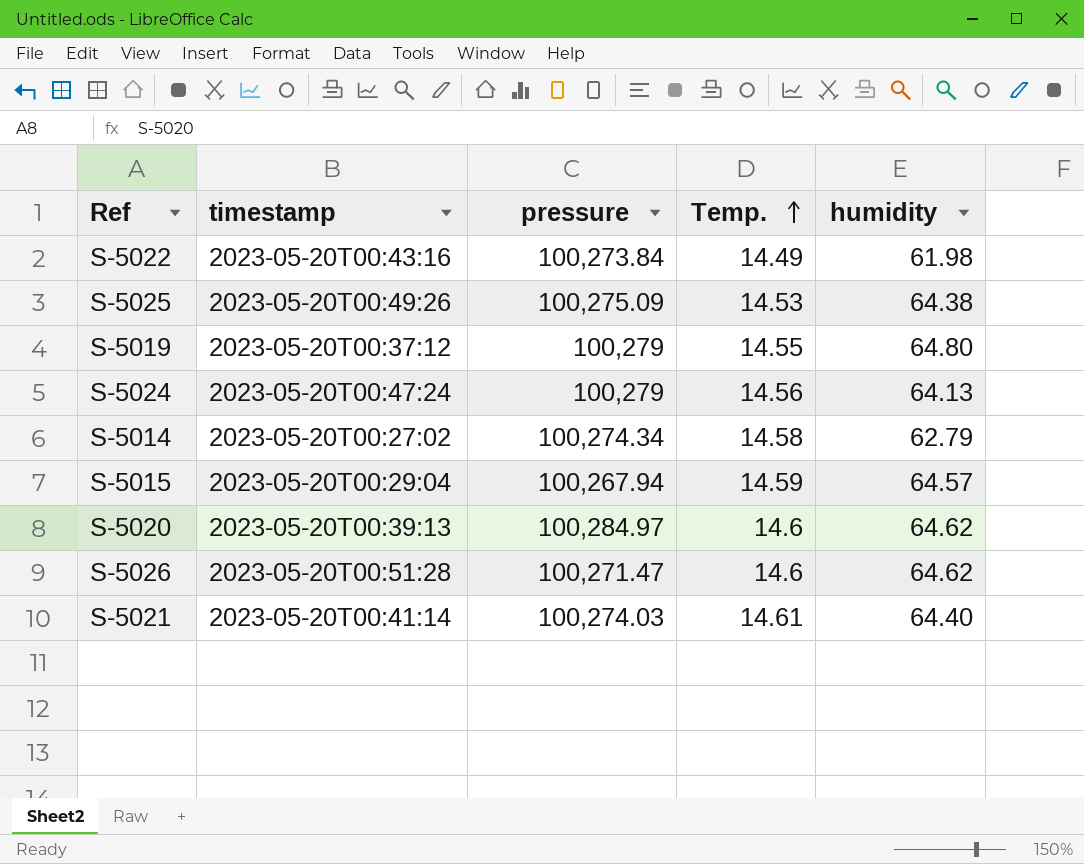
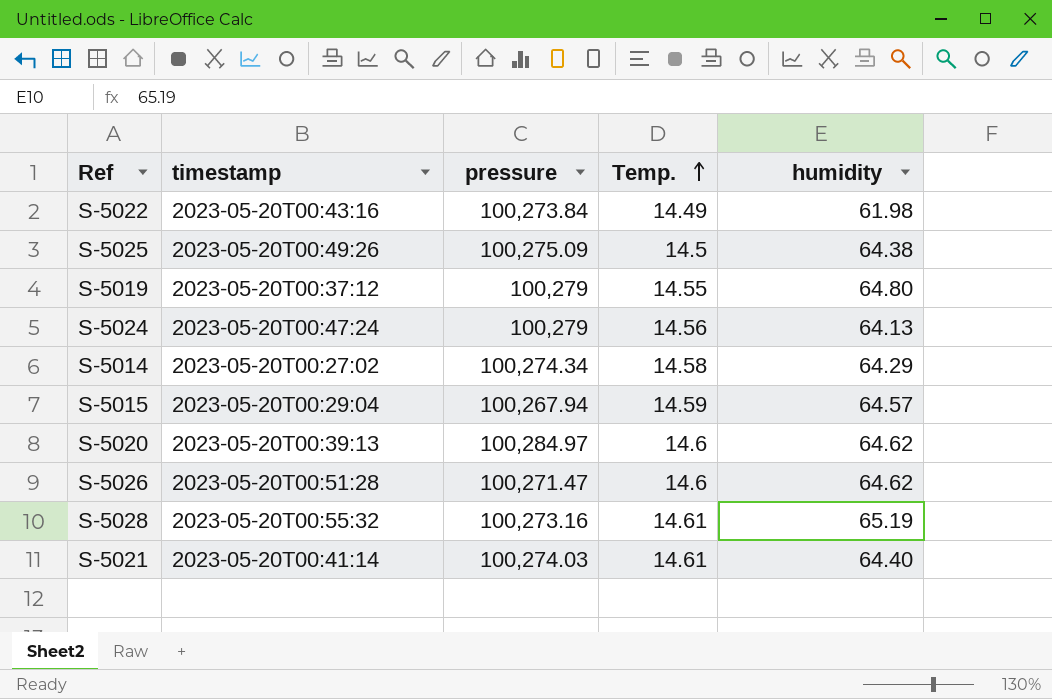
S-5025 | Temp.: 14.53 -> 14.5
S-5014 | humidity: 62.79 -> 64.29
row S-5028: none -> 2023-05-20T00:55:32 | 100,273.16 | 14.61 | 65.19

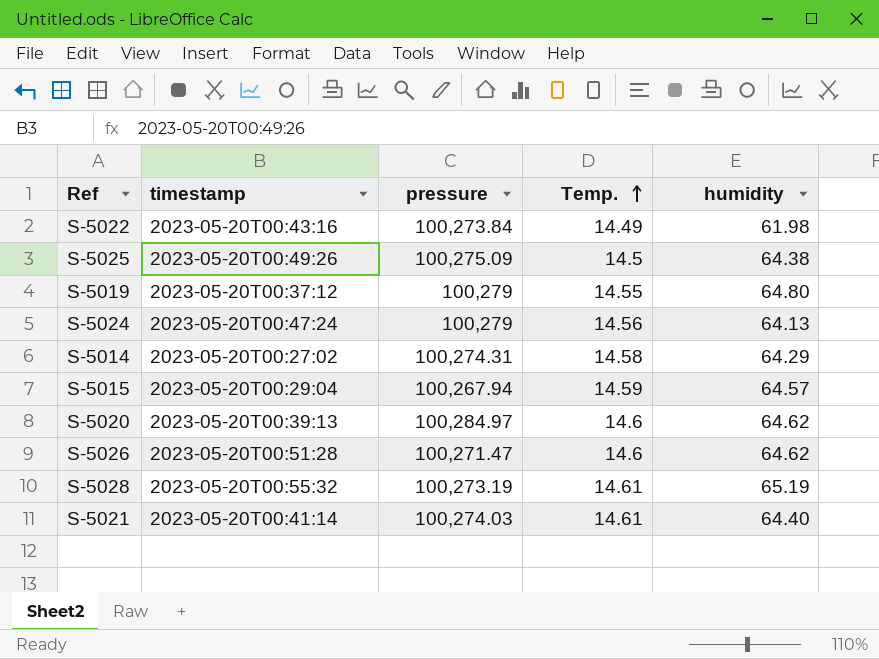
S-5014 | pressure: 100,274.34 -> 100,274.31
S-5028 | pressure: 100,273.16 -> 100,273.19

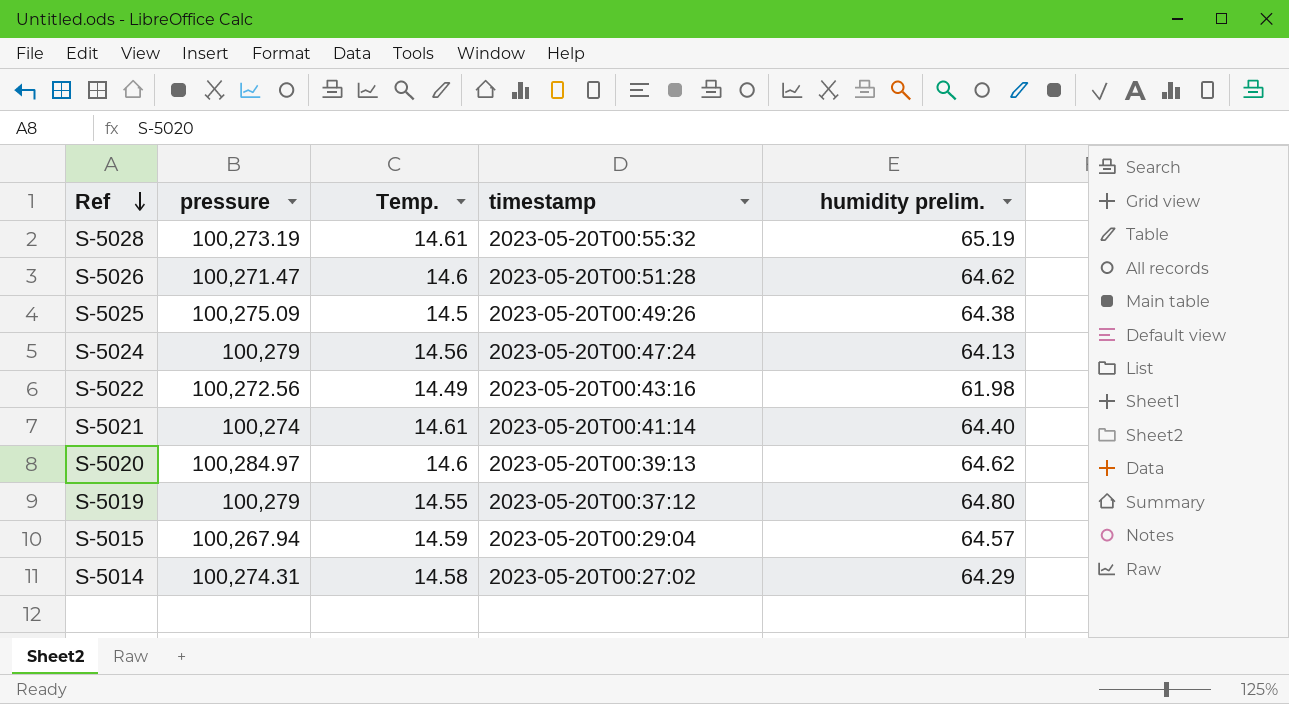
row order: Temp. ascending -> Ref descending
column timestamp | position: 2 -> 4
column name: humidity -> humidity prelim.
S-5022 | pressure: 100,273.84 -> 100,272.56
S-5021 | pressure: 100,274.03 -> 100,274

